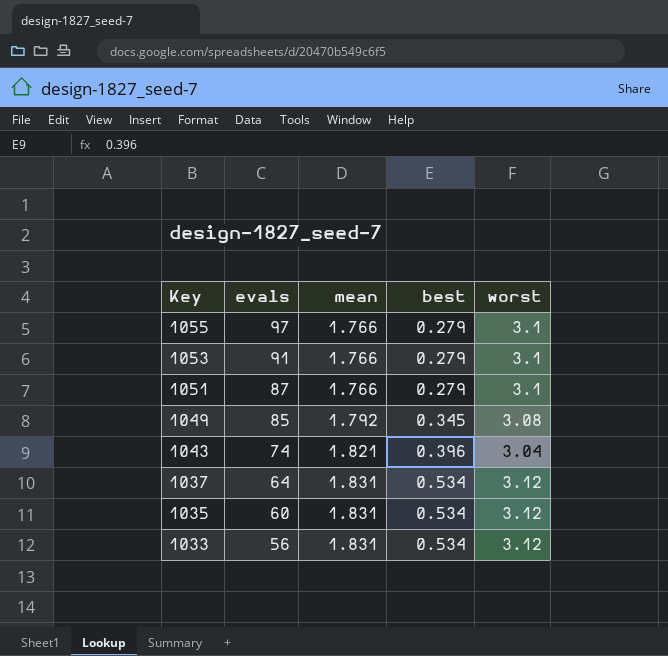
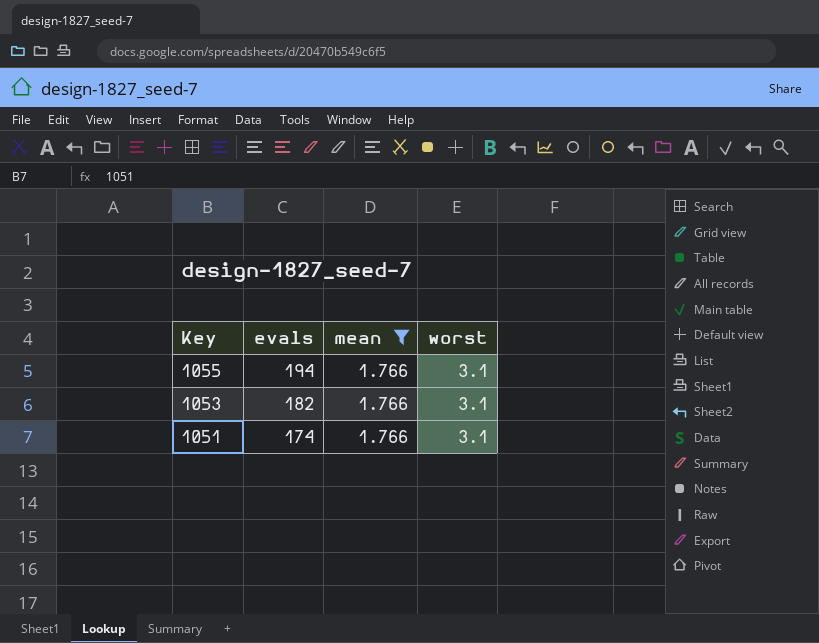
filter: none -> mean = 1.766
column best | position: 4 -> none
1055 | evals: 97 -> 194
1053 | evals: 91 -> 182
1051 | evals: 87 -> 174

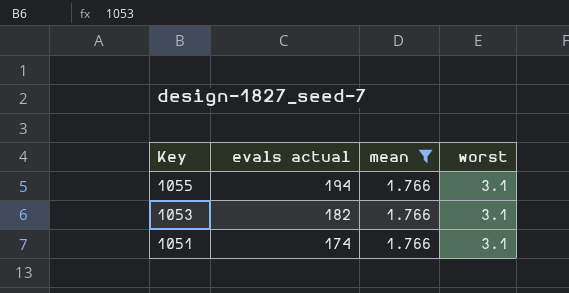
column name: evals -> evals actual

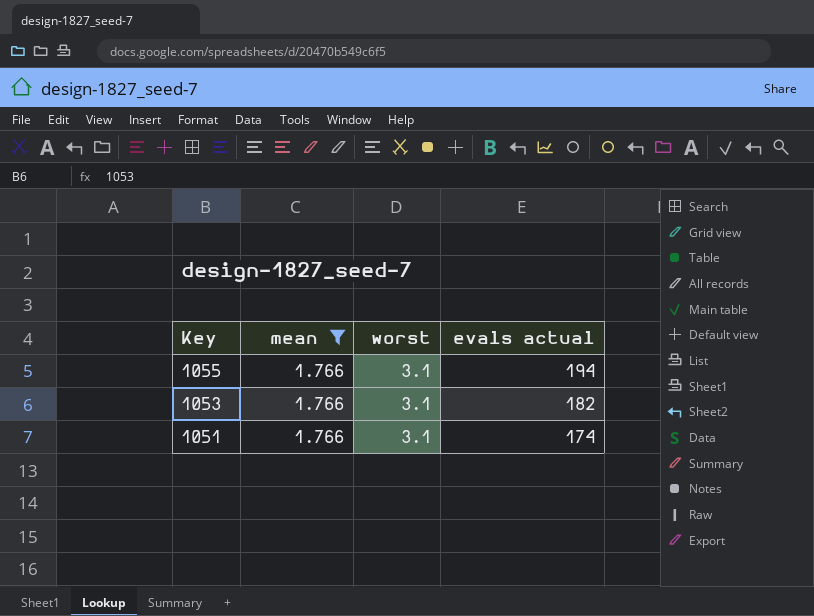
column evals actual | position: 2 -> 4

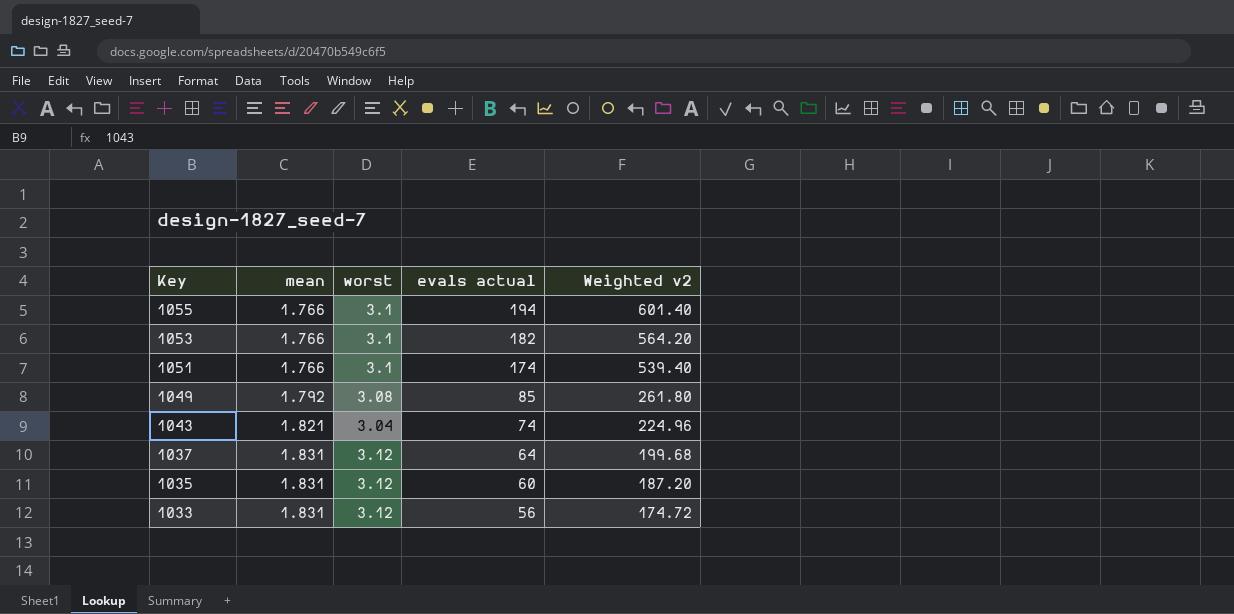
filter: mean = 1.766 -> none
column Weighted v2 | formula: none -> [worst] * [evals actual]

